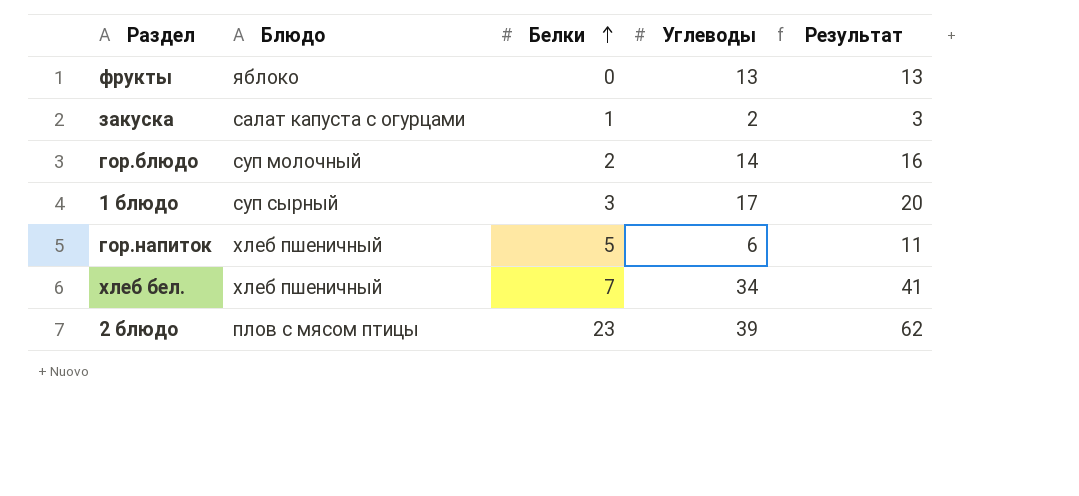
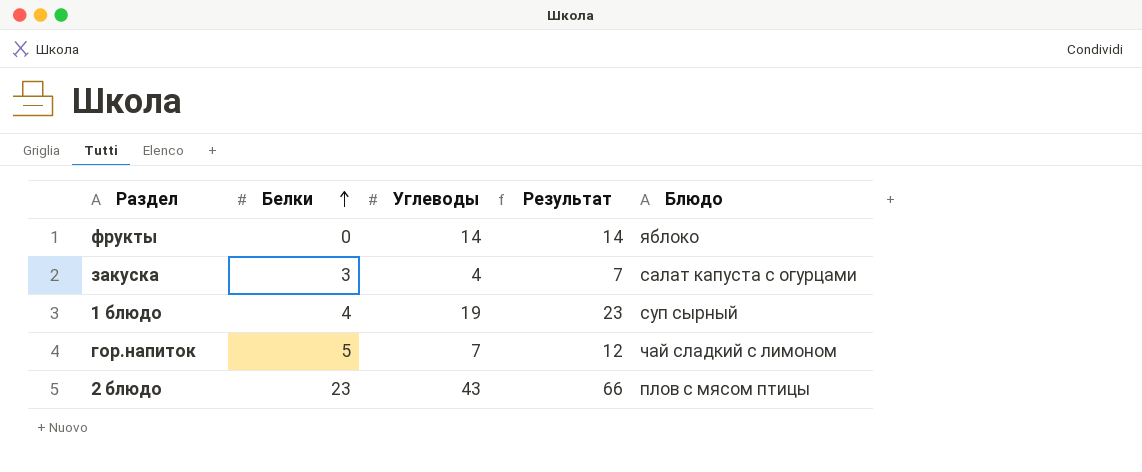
column Блюдо | position: 2 -> 5
row гор.блюдо: суп молочный | 2 | 14 | 16 -> none
row хлеб бел.: хлеб пшеничный | 7 | 34 | 41 -> none
фрукты | Углеводы: 13 -> 14
фрукты | Результат: 13 -> 14
закуска | Белки: 1 -> 3
закуска | Углеводы: 2 -> 4
закуска | Результат: 3 -> 7
1 блюдо | Белки: 3 -> 4
1 блюдо | Углеводы: 17 -> 19
1 блюдо | Результат: 20 -> 23
гор.напиток | Углеводы: 6 -> 7
гор.напиток | Результат: 11 -> 12
гор.напиток | Блюдо: хлеб пшеничный -> чай сладкий с лимоном
2 блюдо | Углеводы: 39 -> 43
2 блюдо | Результат: 62 -> 66

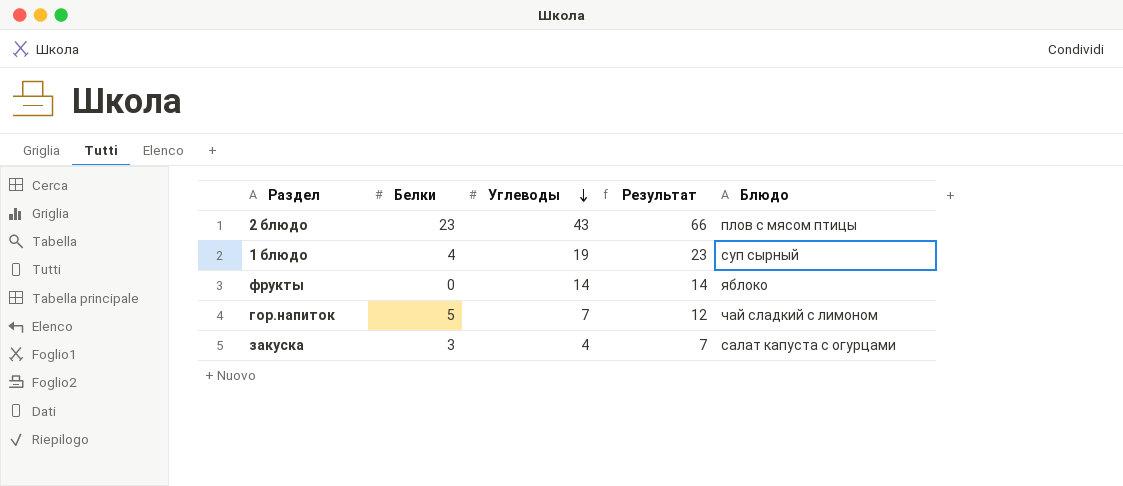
row order: Белки ascending -> Углеводы descending

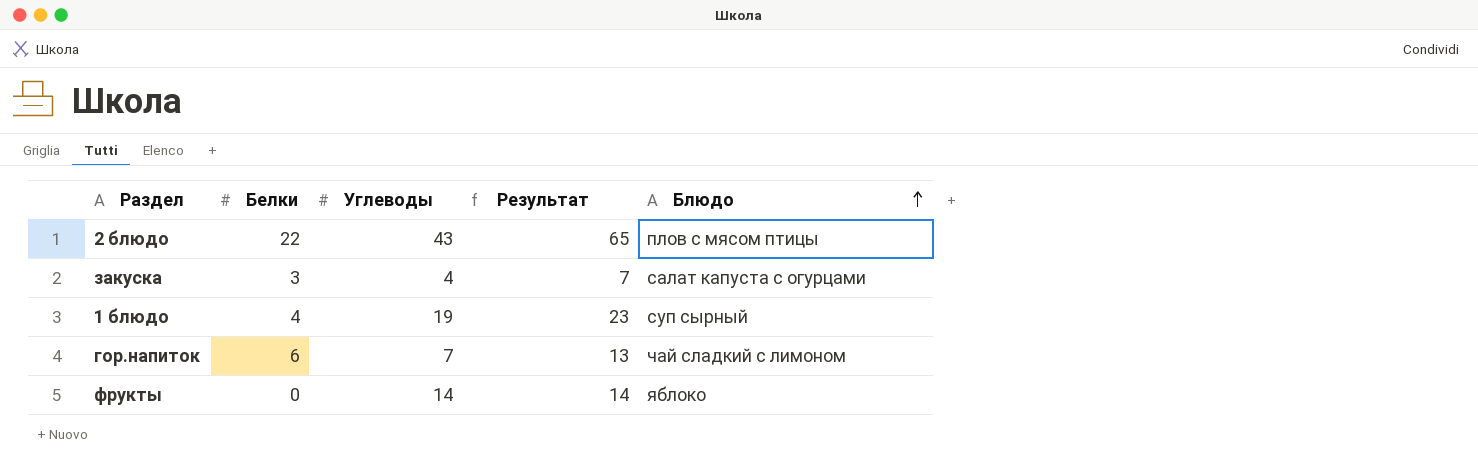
row order: Углеводы descending -> Блюдо ascending
2 блюдо | Белки: 23 -> 22
2 блюдо | Результат: 66 -> 65
гор.напиток | Белки: 5 -> 6
гор.напиток | Результат: 12 -> 13

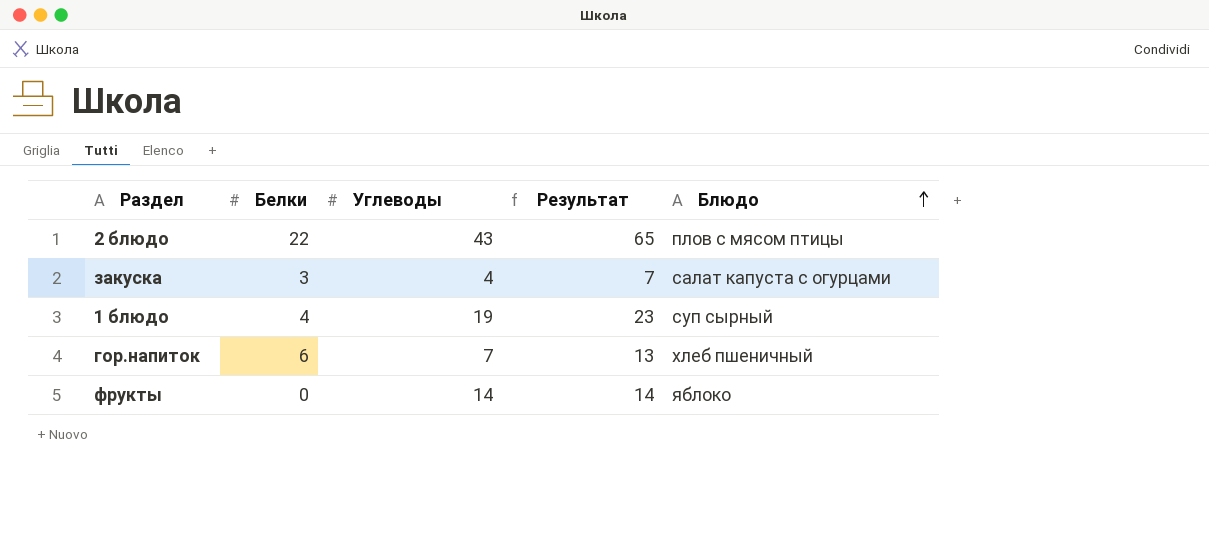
гор.напиток | Блюдо: чай сладкий с лимоном -> хлеб пшеничный

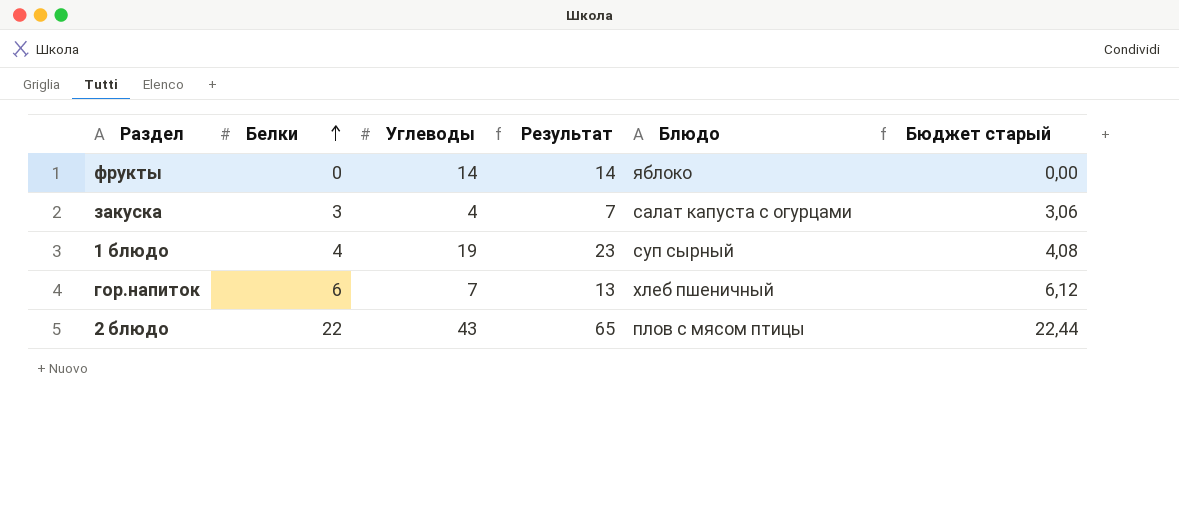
row order: Блюдо ascending -> Белки ascending
column Бюджет старый | formula: none -> [Белки] * 1,02

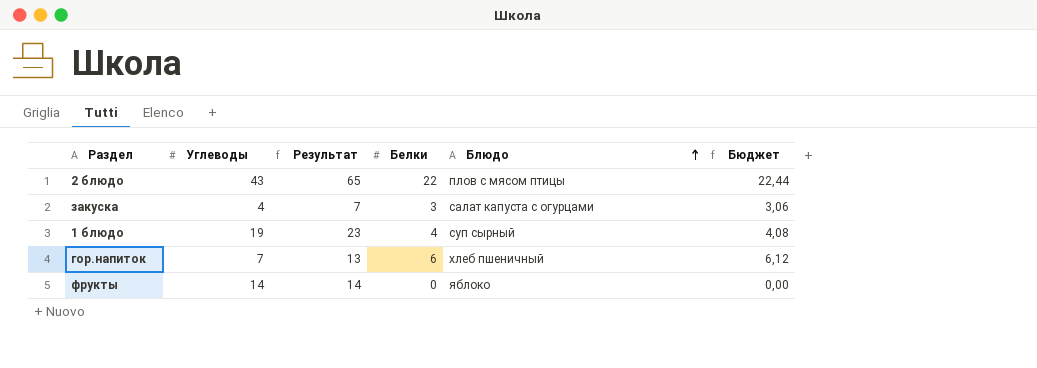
row order: Белки ascending -> Блюдо ascending
column Белки | position: 2 -> 4
column name: Бюджет старый -> Бюджет

